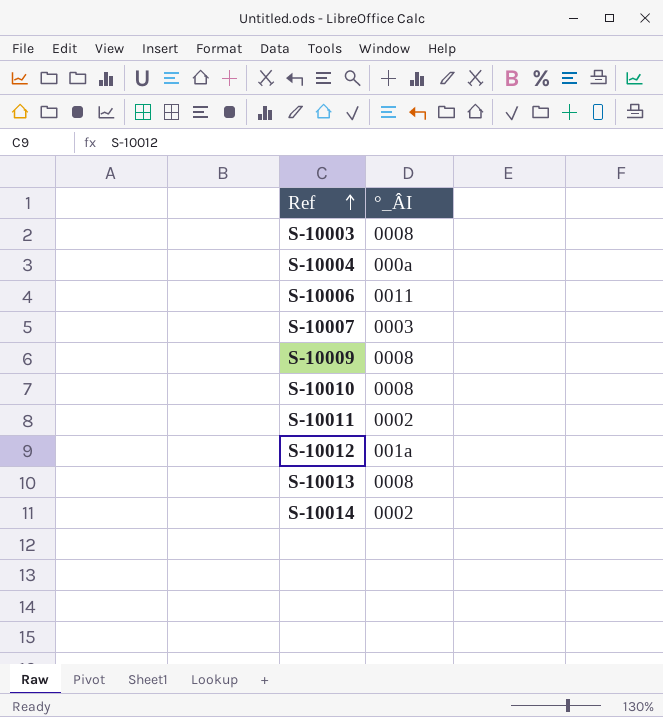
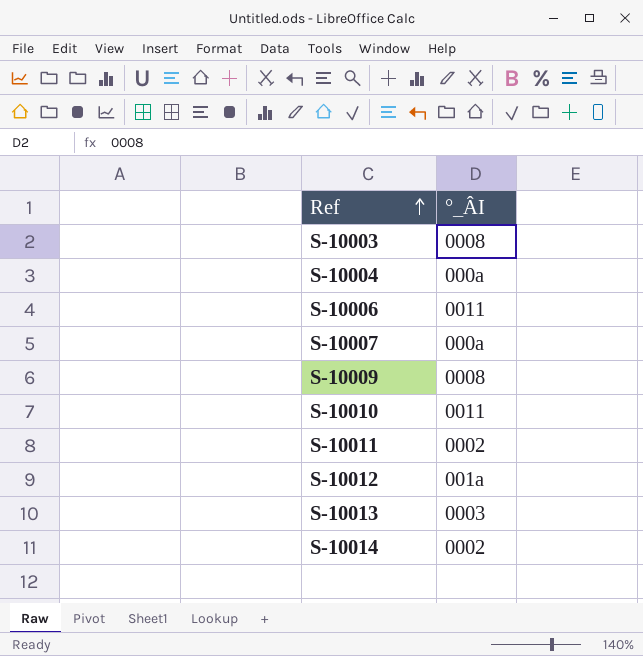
S-10007 | °_ÂI: 0003 -> 000a
S-10010 | °_ÂI: 0008 -> 0011
S-10013 | °_ÂI: 0008 -> 0003

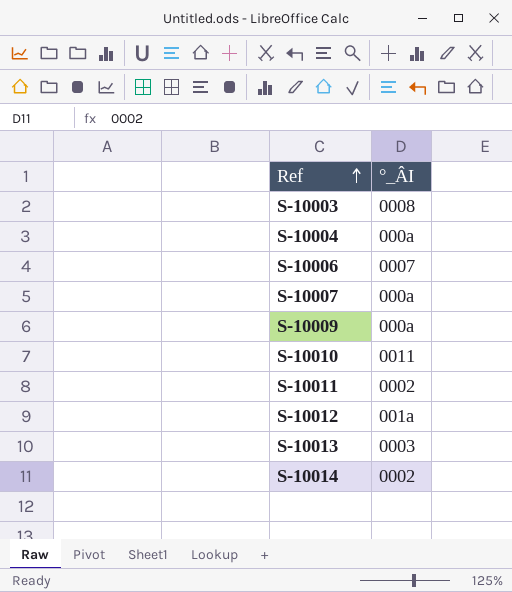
S-10006 | °_ÂI: 0011 -> 0007
S-10009 | °_ÂI: 0008 -> 000a

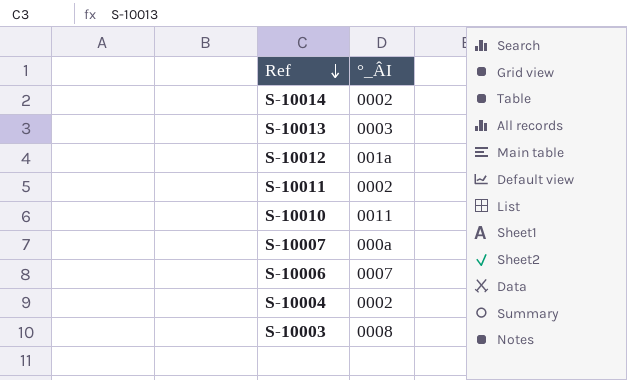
row order: Ref ascending -> Ref descending
row S-10009: 000a -> none
S-10004 | °_ÂI: 000a -> 0002

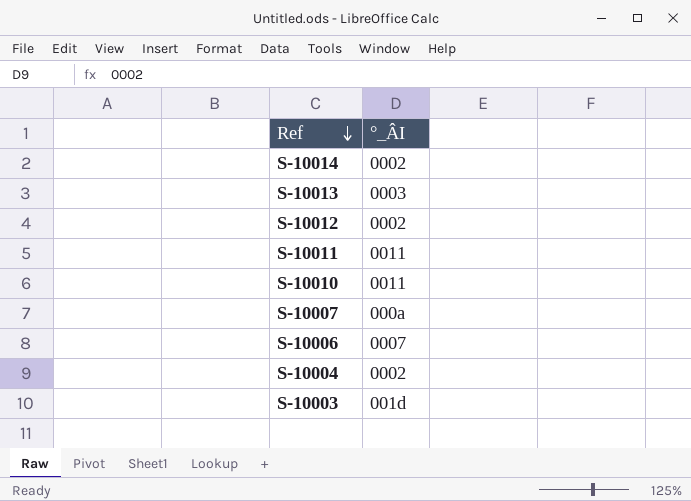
S-10012 | °_ÂI: 001a -> 0002
S-10011 | °_ÂI: 0002 -> 0011
S-10003 | °_ÂI: 0008 -> 001d

